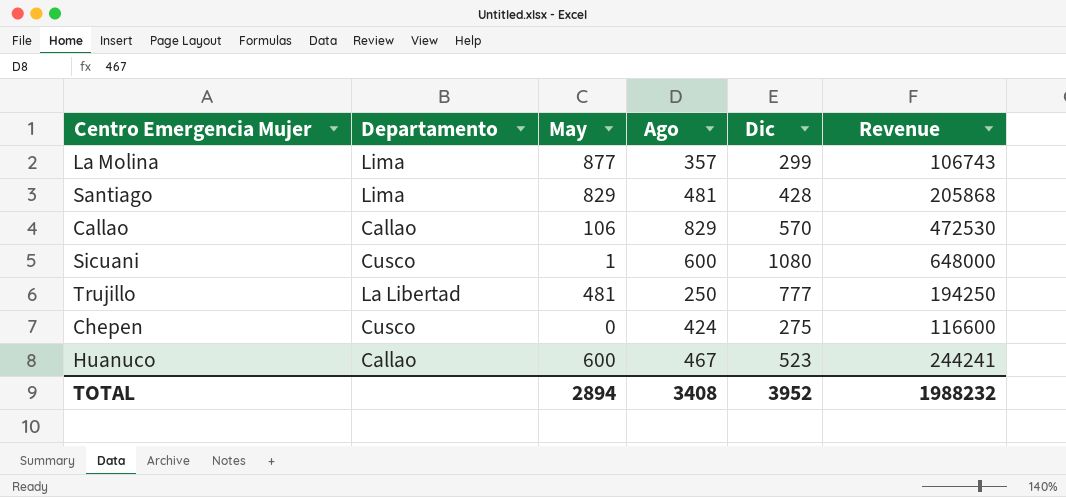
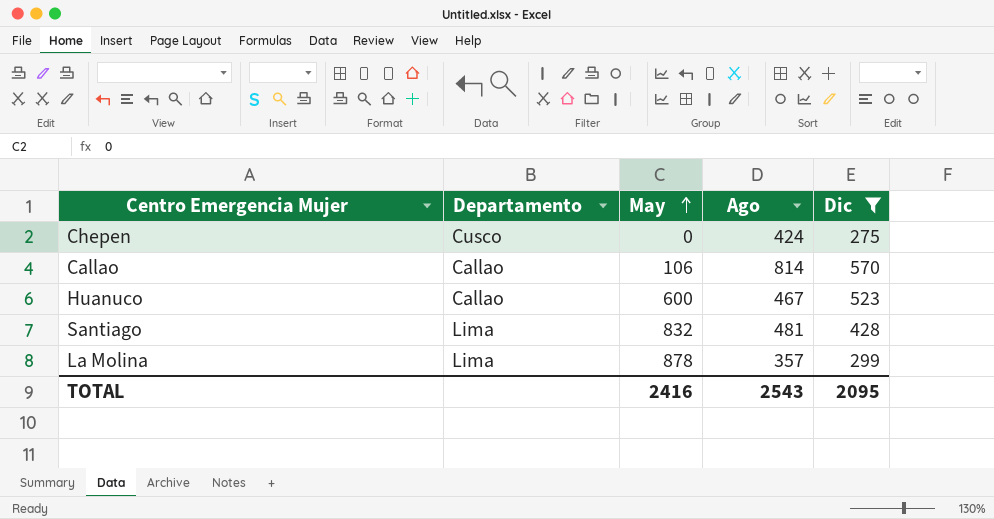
filter: none -> Dic <= 570
row order: none -> May ascending
column Revenue | formula: [Ago] * [Dic] -> none
Callao | Ago: 829 -> 814
Santiago | May: 829 -> 832
La Molina | May: 877 -> 878
TOTAL | May: 2894 -> 2416
TOTAL | Ago: 3408 -> 2543
TOTAL | Dic: 3952 -> 2095

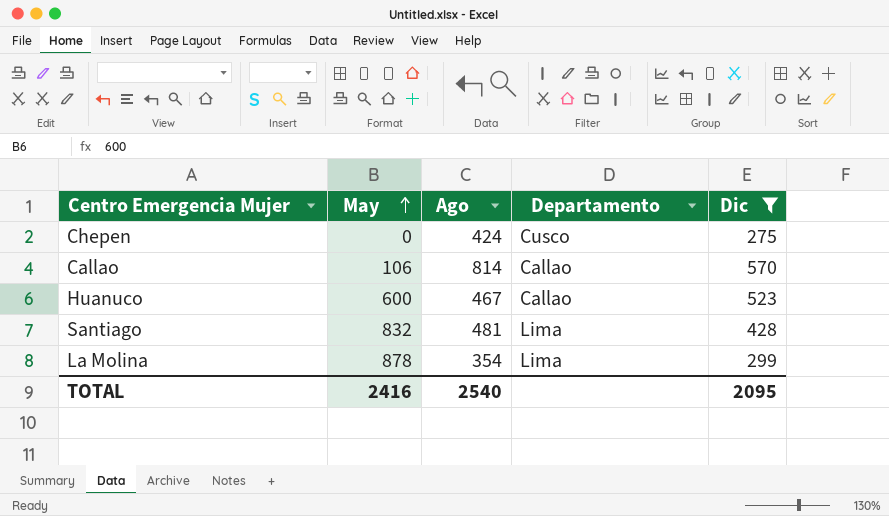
column Departamento | position: 2 -> 4
La Molina | Ago: 357 -> 354
TOTAL | Ago: 2543 -> 2540

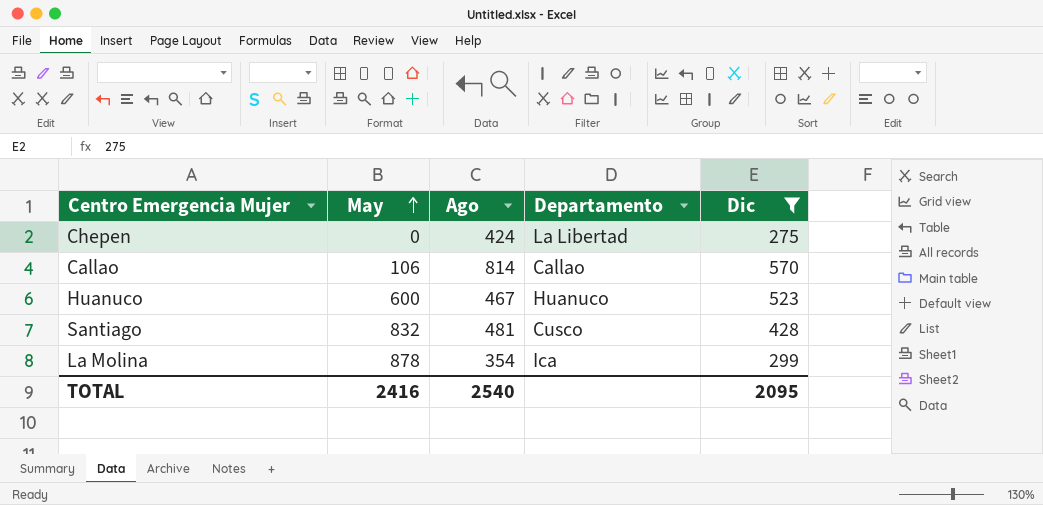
Chepen | Departamento: Cusco -> La Libertad
Huanuco | Departamento: Callao -> Huanuco
Santiago | Departamento: Lima -> Cusco
La Molina | Departamento: Lima -> Ica

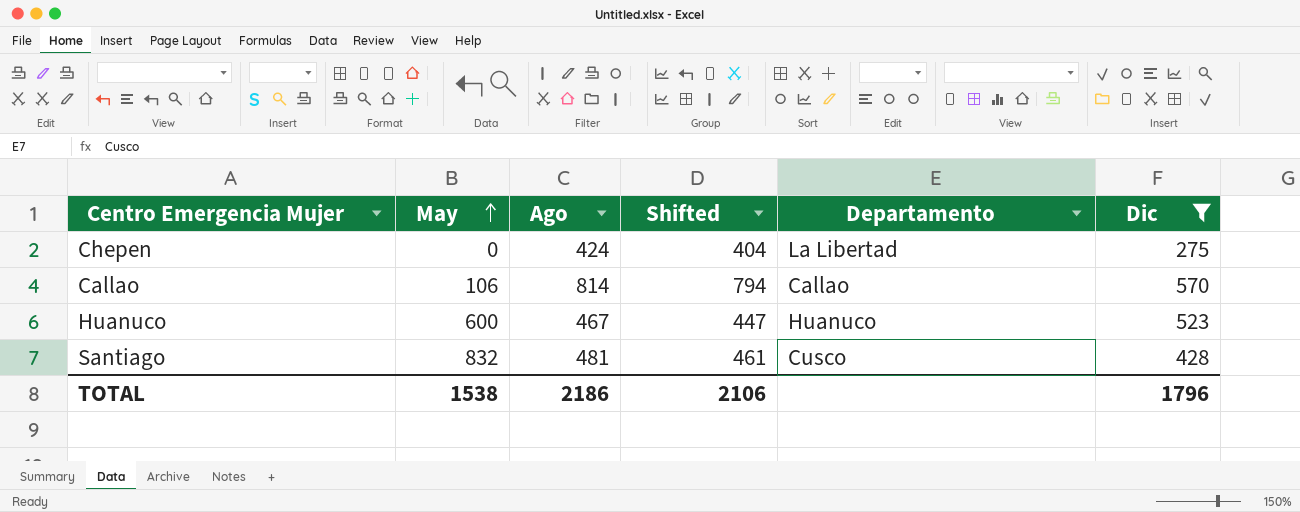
column Shifted | formula: none -> [Ago] - 20
row La Molina: 878 | 354 | Ica | 299 -> none
TOTAL | May: 2416 -> 1538
TOTAL | Ago: 2540 -> 2186
TOTAL | Dic: 2095 -> 1796

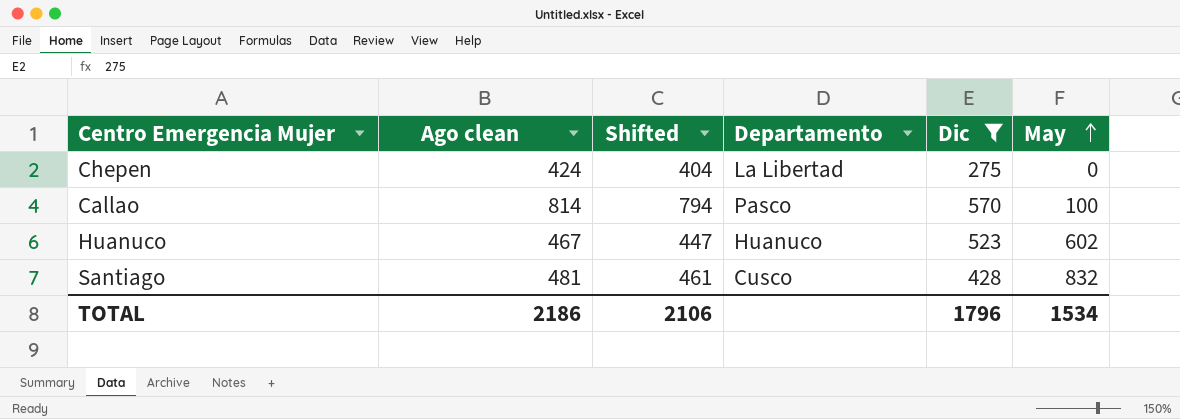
column name: Ago -> Ago clean
column May | position: 2 -> 6
Callao | Departamento: Callao -> Pasco
Callao | May: 106 -> 100
Huanuco | May: 600 -> 602
TOTAL | May: 1538 -> 1534

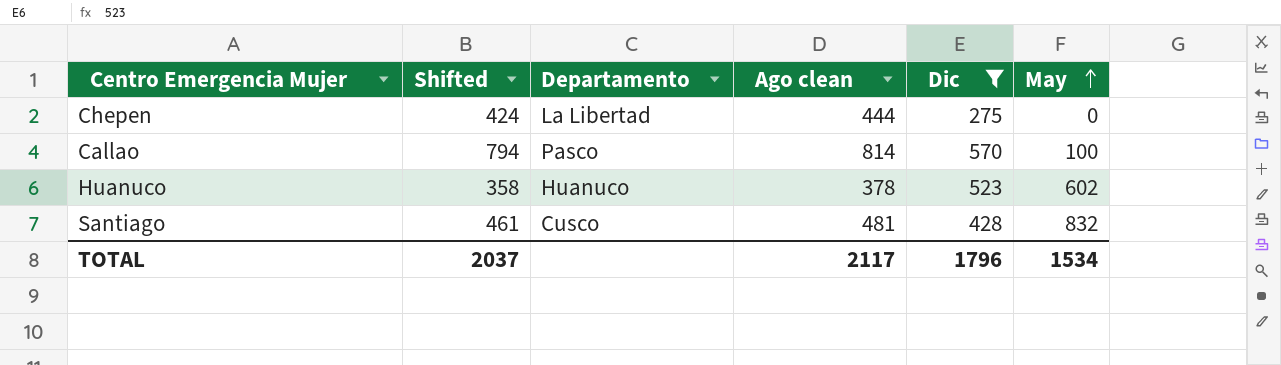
column Ago clean | position: 2 -> 4
Chepen | Shifted: 404 -> 424
Chepen | Ago clean: 424 -> 444
Huanuco | Shifted: 447 -> 358
Huanuco | Ago clean: 467 -> 378
TOTAL | Shifted: 2106 -> 2037
TOTAL | Ago clean: 2186 -> 2117

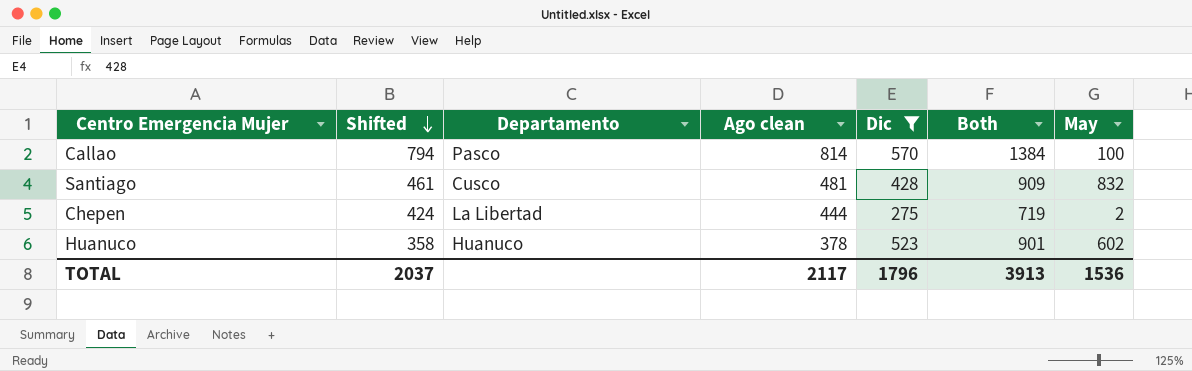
row order: May ascending -> Shifted descending
column Both | formula: none -> [Ago clean] + [Dic]
Chepen | May: 0 -> 2
TOTAL | May: 1534 -> 1536

